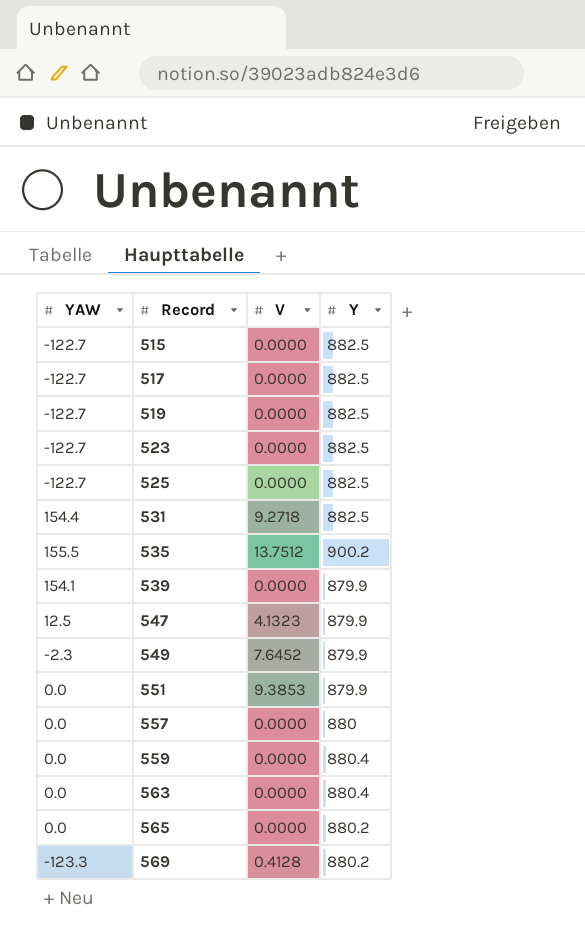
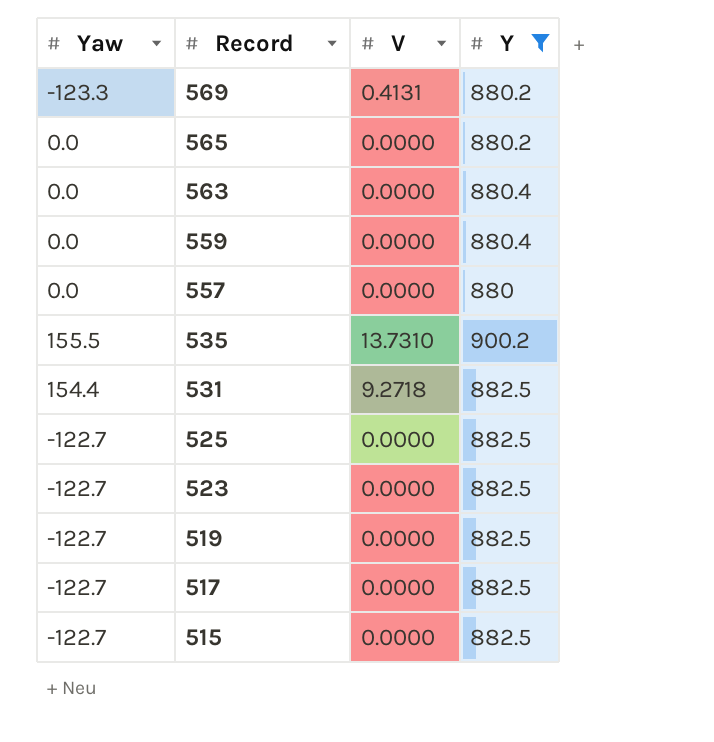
filter: none -> Y != 879.9
row order: Record ascending -> Record descending
column name: YAW -> Yaw
569 | V: 0.4128 -> 0.4131
535 | V: 13.7512 -> 13.7310

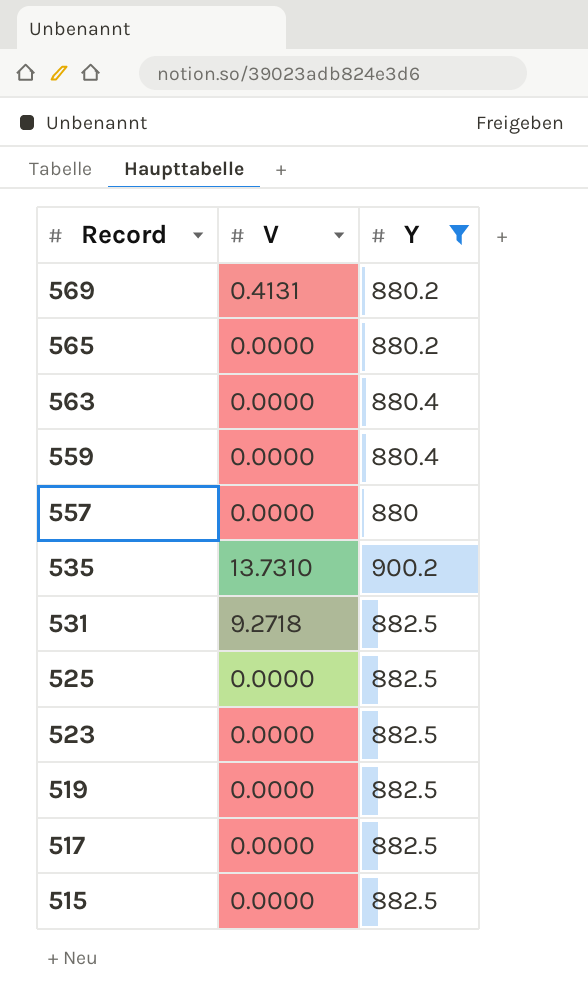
column Yaw | position: 1 -> none

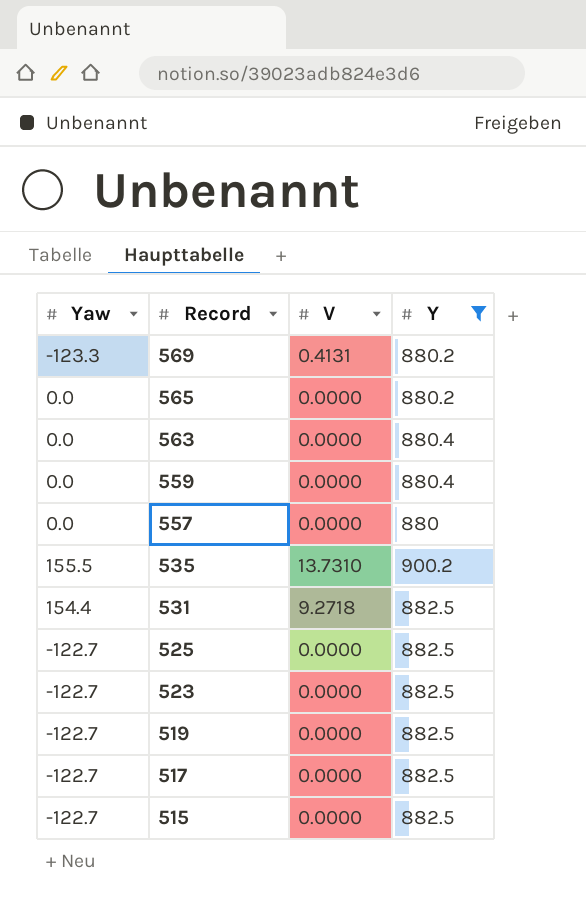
column Yaw | position: none -> 1

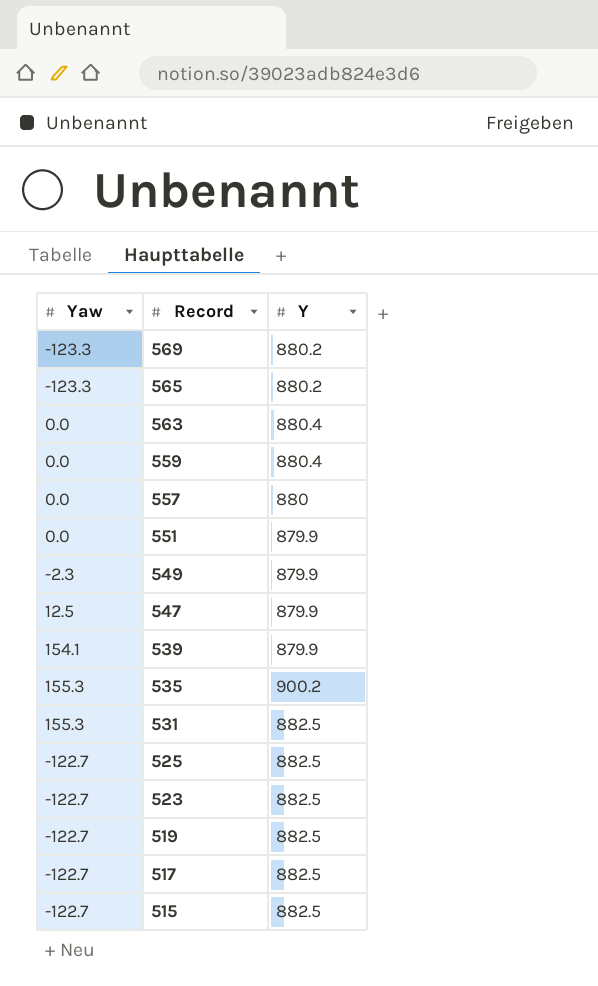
filter: Y != 879.9 -> none
column V | position: 3 -> none
565 | Yaw: 0.0 -> -123.3
535 | Yaw: 155.5 -> 155.3
531 | Yaw: 154.4 -> 155.3

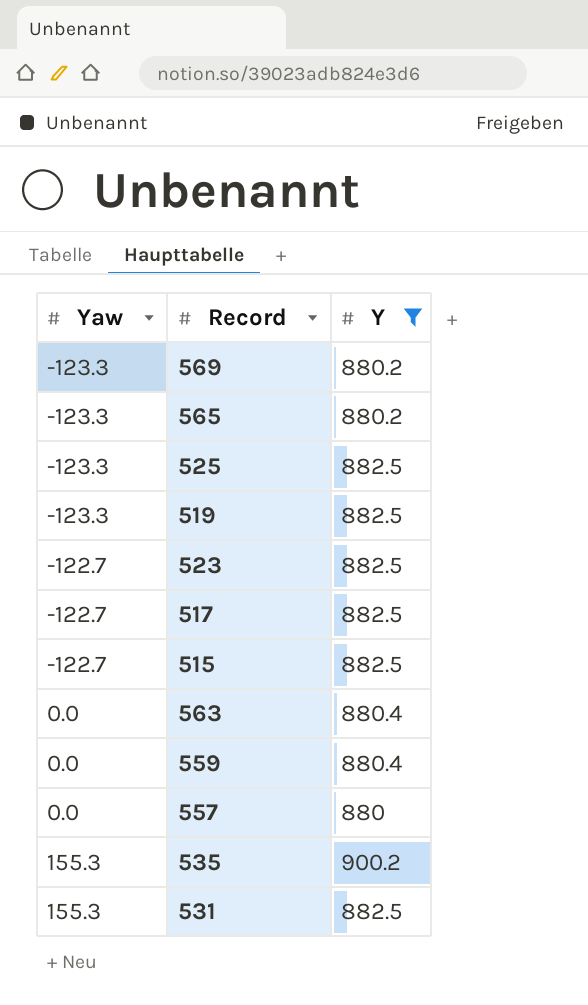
filter: none -> Y != 879.9
row order: Record descending -> Yaw ascending
525 | Yaw: -122.7 -> -123.3
519 | Yaw: -122.7 -> -123.3

